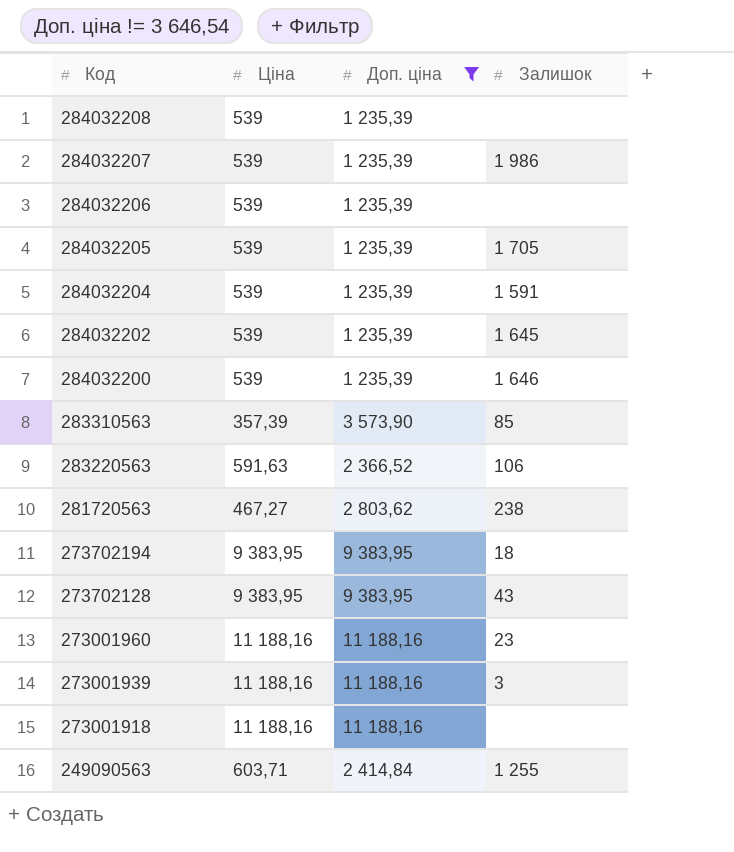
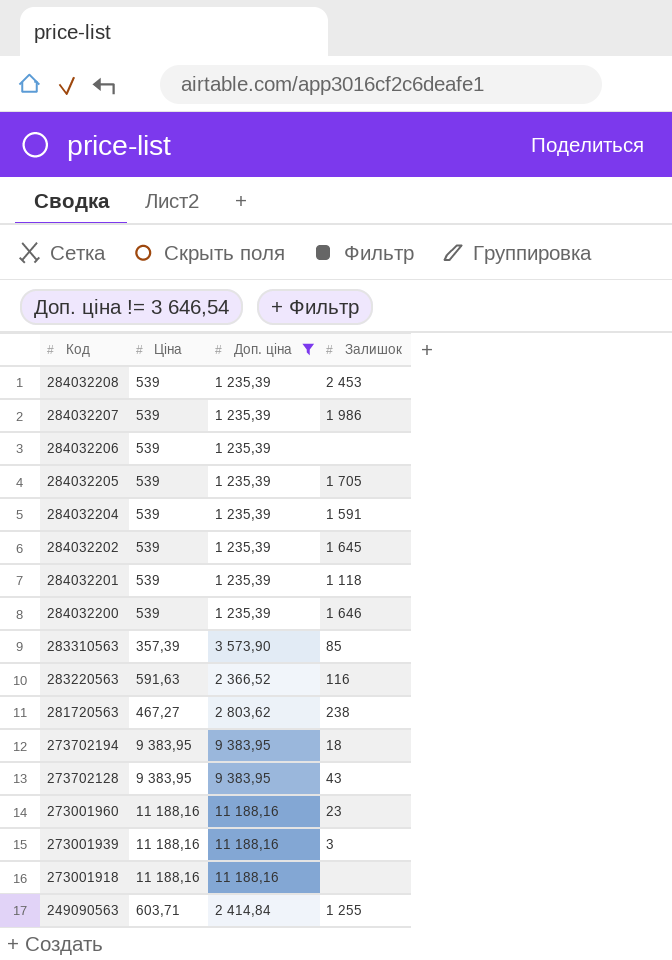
284032208 | Залишок: none -> 2 453
row 284032201: none -> 539 | 1 235,39 | 1 118
283220563 | Залишок: 106 -> 116

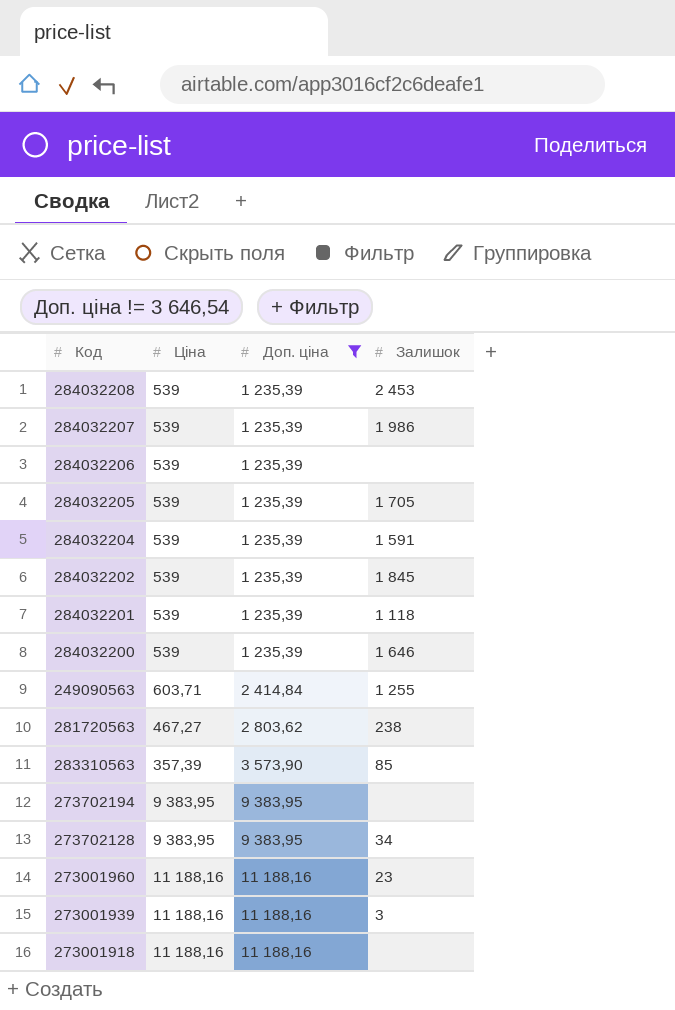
row order: Код descending -> Доп. ціна ascending
row 283220563: 591,63 | 2 366,52 | 116 -> none
284032202 | Залишок: 1 645 -> 1 845
273702194 | Залишок: 18 -> none
273702128 | Залишок: 43 -> 34

